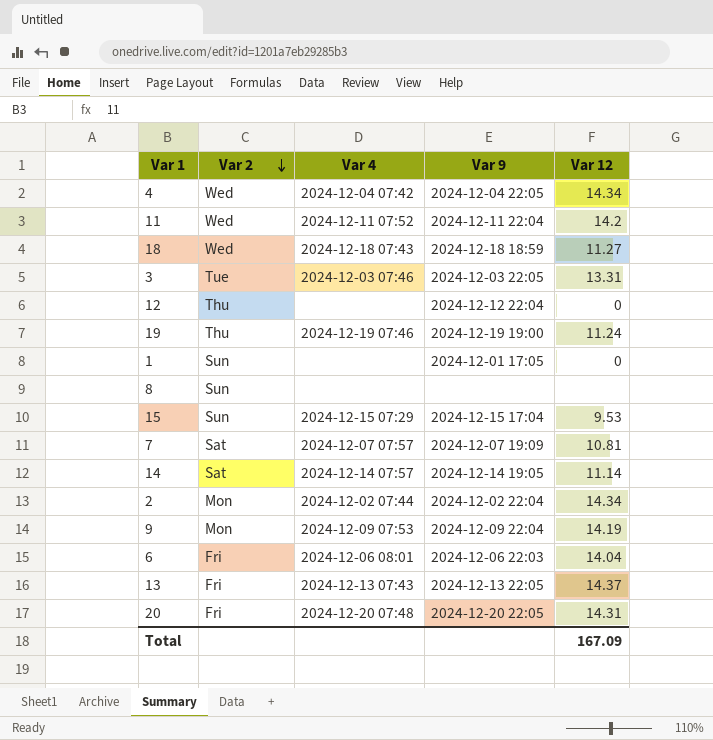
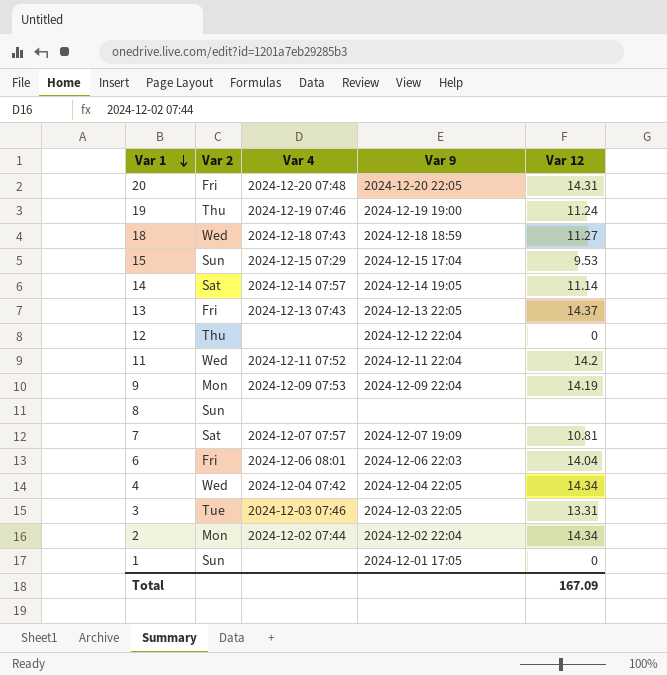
row order: Var 2 descending -> Var 1 descending

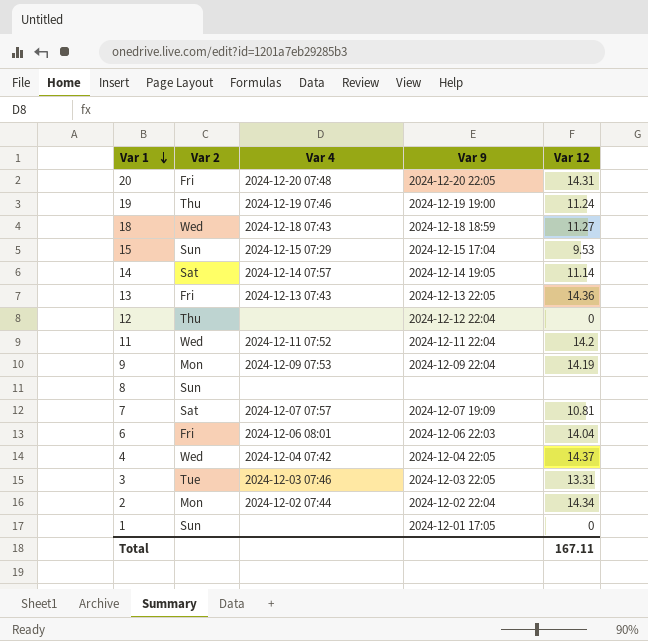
13 | Var 12: 14.37 -> 14.36
4 | Var 12: 14.34 -> 14.37
Total | Var 12: 167.09 -> 167.11

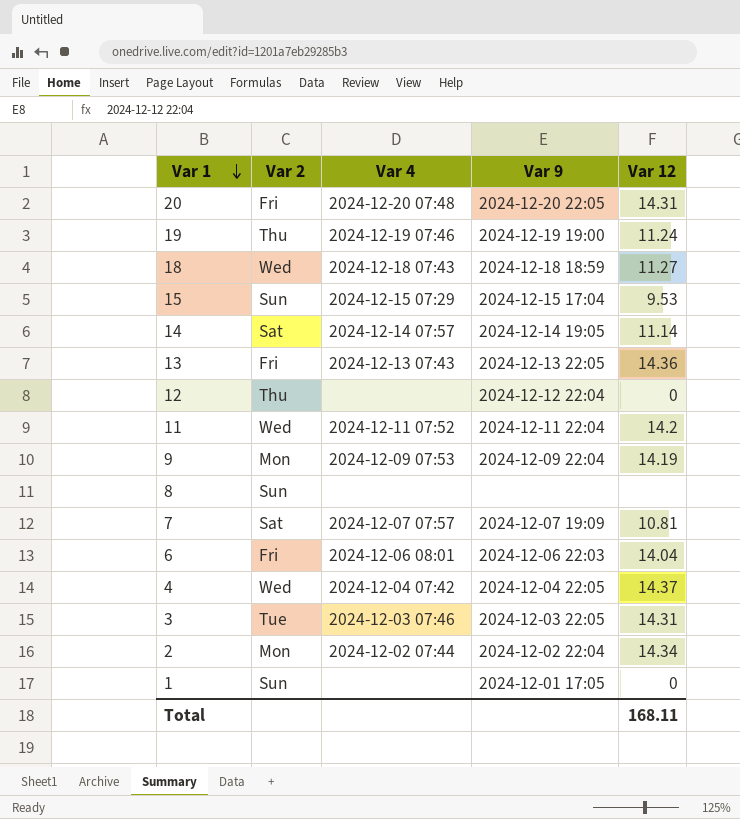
3 | Var 12: 13.31 -> 14.31
Total | Var 12: 167.11 -> 168.11

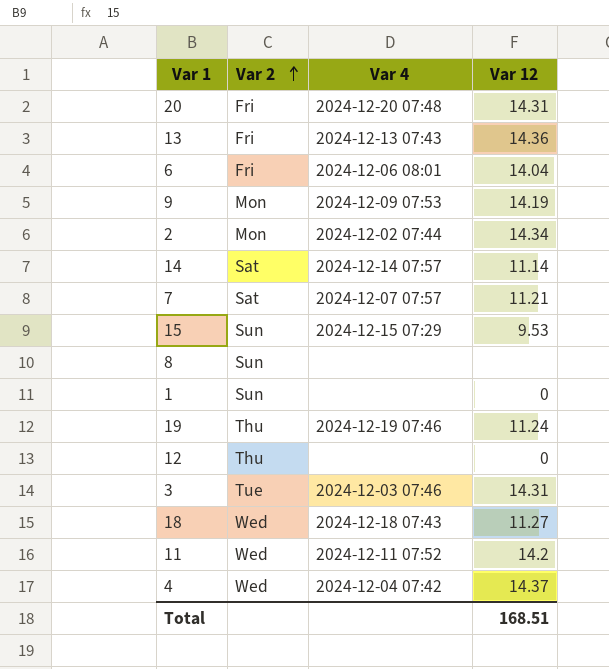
row order: Var 1 descending -> Var 2 ascending
column Var 9 | position: 4 -> none
7 | Var 12: 10.81 -> 11.21
Total | Var 12: 168.11 -> 168.51

